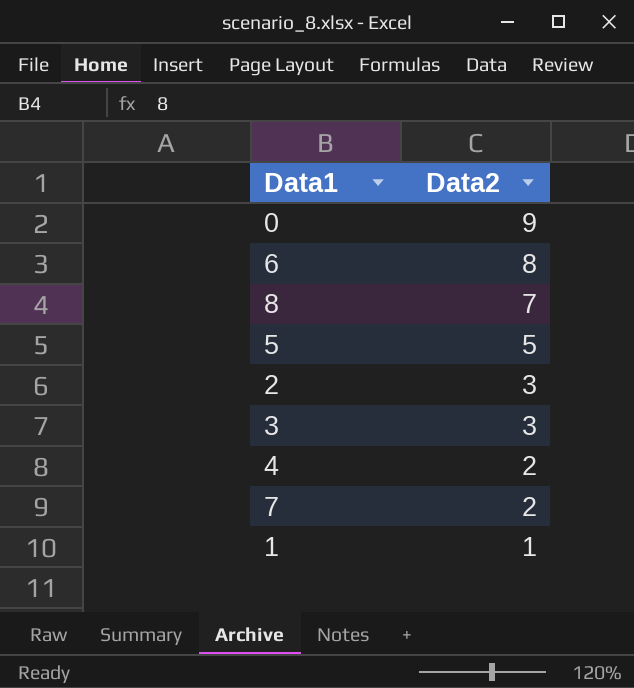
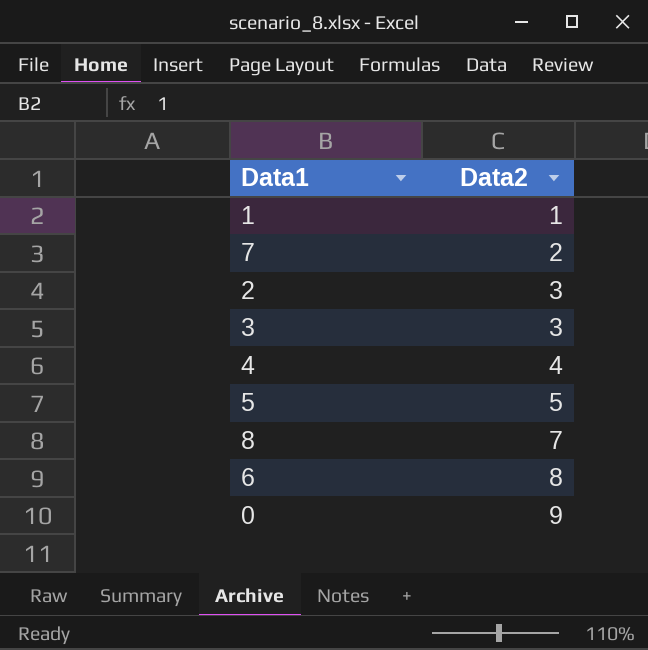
row order: Data2 descending -> Data2 ascending
4 | Data2: 2 -> 4

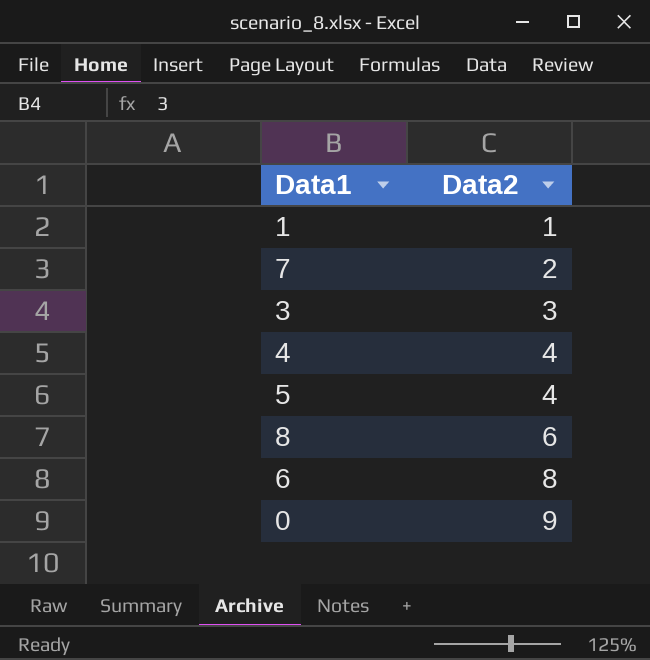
row 2: 3 -> none
5 | Data2: 5 -> 4
8 | Data2: 7 -> 6

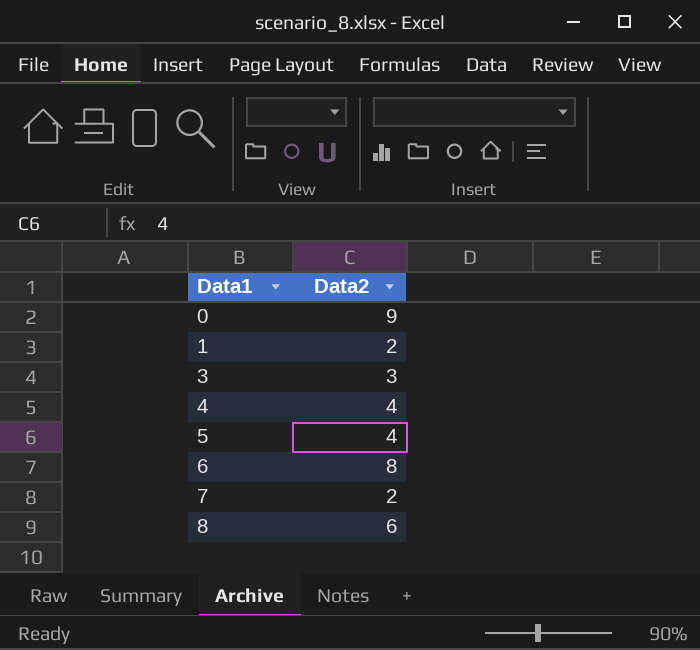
row order: Data2 ascending -> Data1 ascending
1 | Data2: 1 -> 2

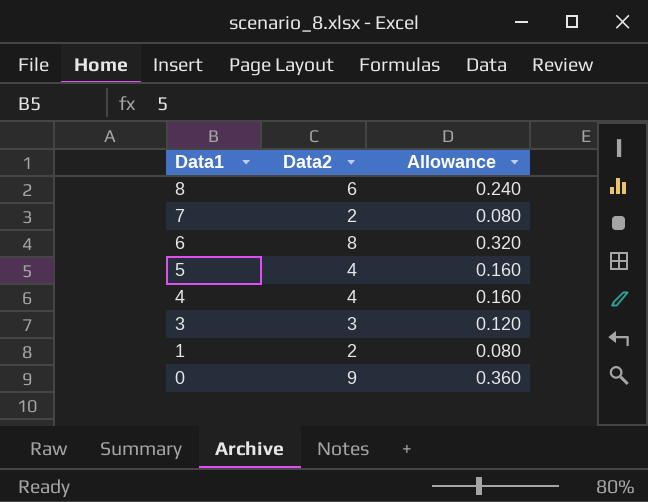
row order: Data1 ascending -> Data1 descending
column Allowance | formula: none -> [Data2] * 0.04

